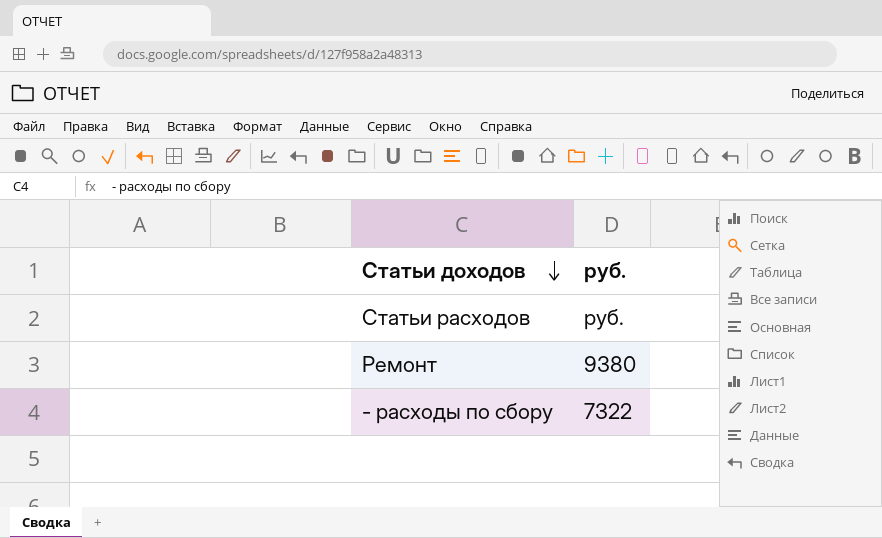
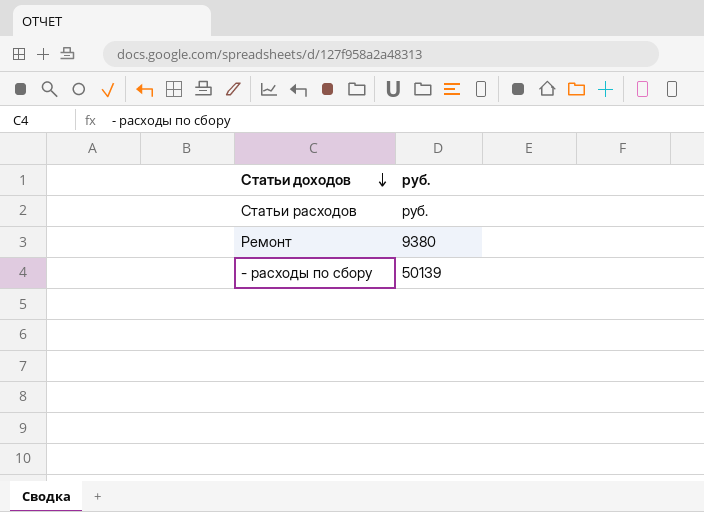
- расходы по сбору | руб.: 7322 -> 50139

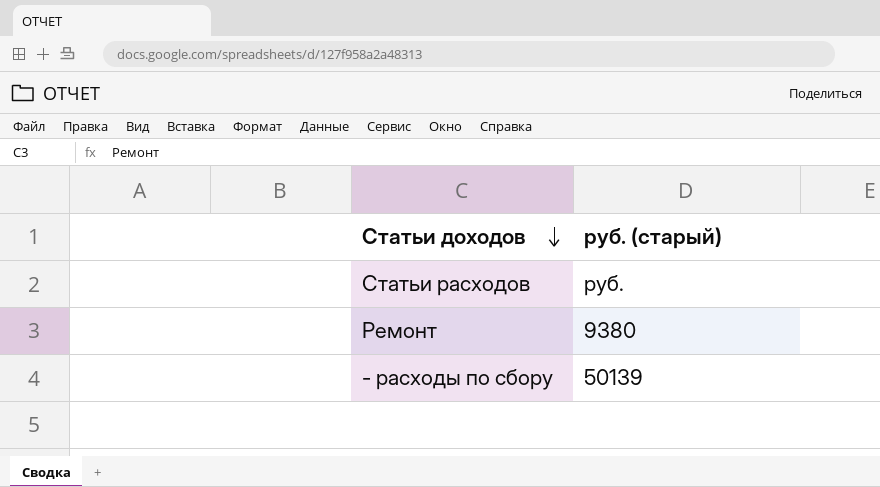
column name: руб. -> руб. (старый)

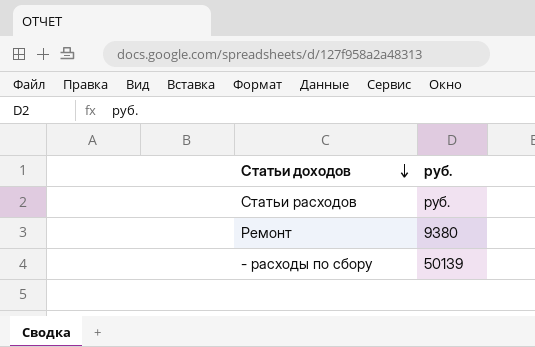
column name: руб. (старый) -> руб.

